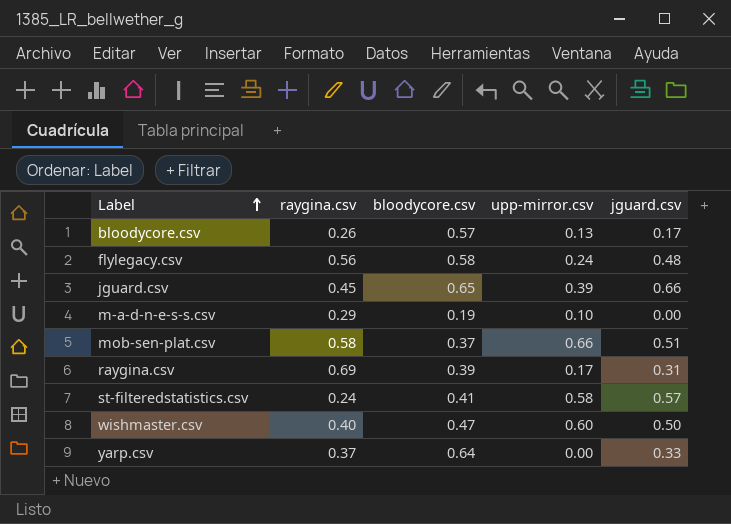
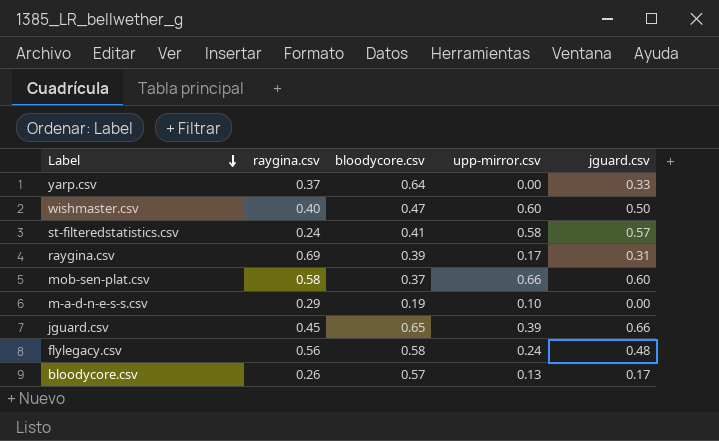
row order: Label ascending -> Label descending
mob-sen-plat.csv | jguard.csv: 0.51 -> 0.60

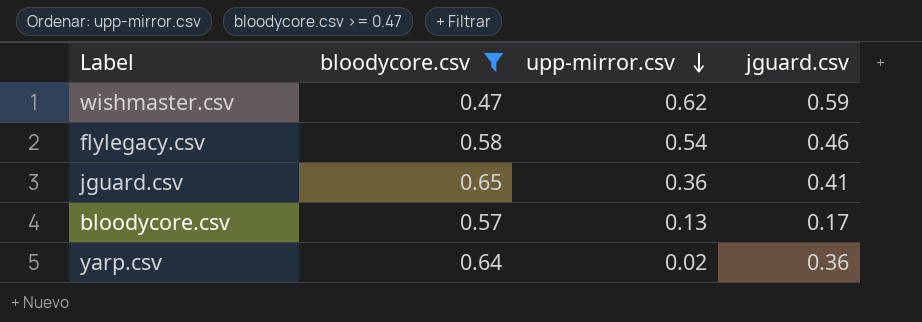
filter: none -> bloodycore.csv >= 0.47
row order: Label descending -> upp-mirror.csv descending
column raygina.csv | position: 2 -> none
wishmaster.csv | upp-mirror.csv: 0.60 -> 0.62
wishmaster.csv | jguard.csv: 0.50 -> 0.59
flylegacy.csv | upp-mirror.csv: 0.24 -> 0.54
flylegacy.csv | jguard.csv: 0.48 -> 0.46
jguard.csv | upp-mirror.csv: 0.39 -> 0.36
jguard.csv | jguard.csv: 0.66 -> 0.41
yarp.csv | upp-mirror.csv: 0.00 -> 0.02
yarp.csv | jguard.csv: 0.33 -> 0.36

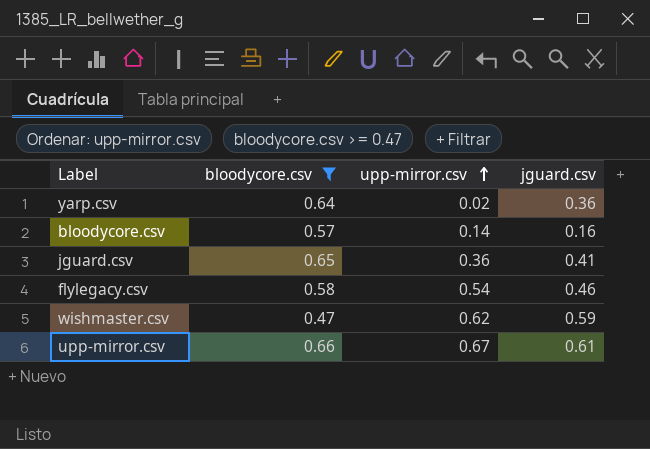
row order: upp-mirror.csv descending -> upp-mirror.csv ascending
bloodycore.csv | upp-mirror.csv: 0.13 -> 0.14
bloodycore.csv | jguard.csv: 0.17 -> 0.16
row upp-mirror.csv: none -> 0.66 | 0.67 | 0.61

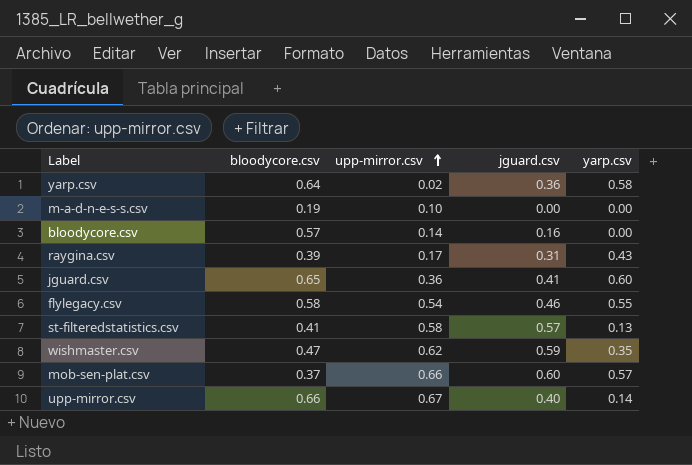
filter: bloodycore.csv >= 0.47 -> none
column yarp.csv | position: none -> 5
upp-mirror.csv | jguard.csv: 0.61 -> 0.40

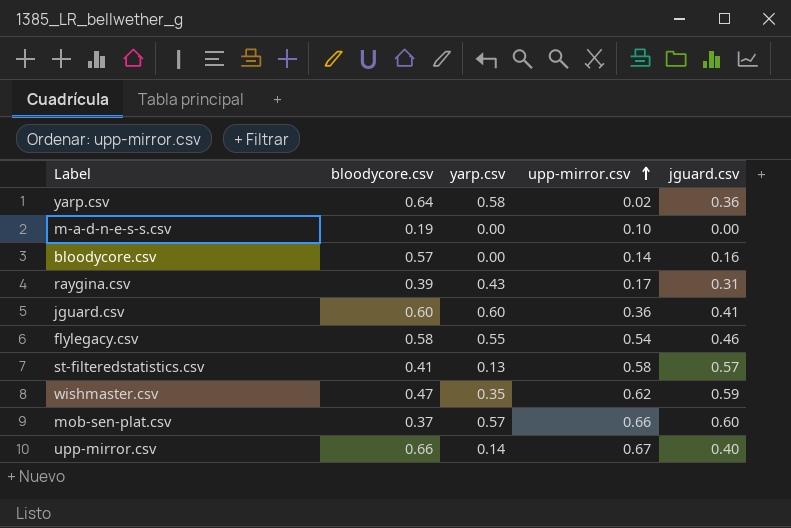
column yarp.csv | position: 5 -> 3
jguard.csv | bloodycore.csv: 0.65 -> 0.60

